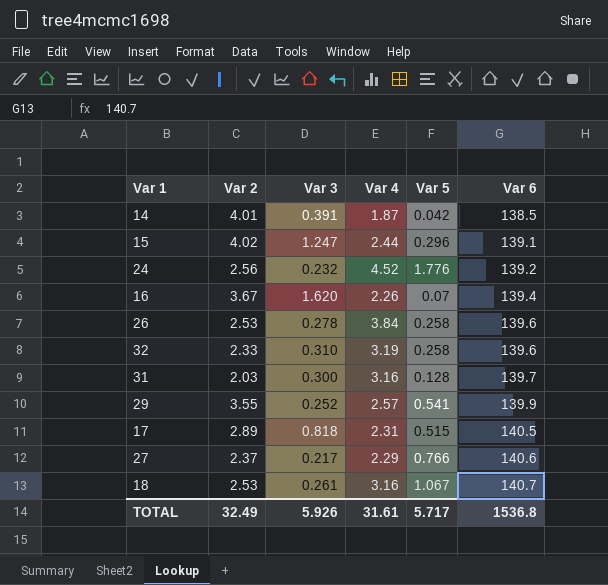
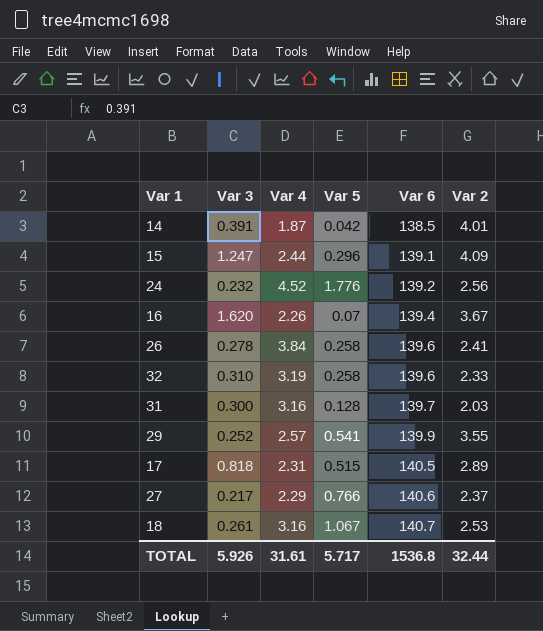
column Var 2 | position: 2 -> 6
15 | Var 2: 4.02 -> 4.09
26 | Var 2: 2.53 -> 2.41
TOTAL | Var 2: 32.49 -> 32.44

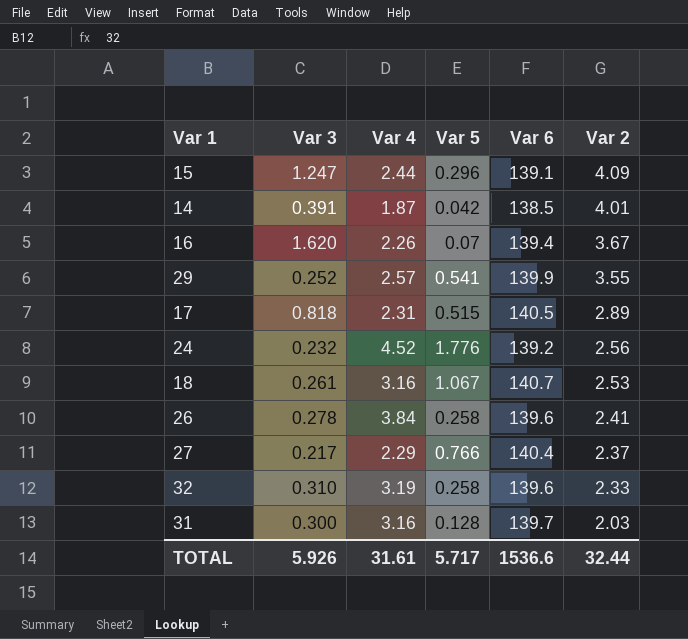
row order: Var 6 ascending -> Var 2 descending
27 | Var 6: 140.6 -> 140.4
TOTAL | Var 6: 1536.8 -> 1536.6

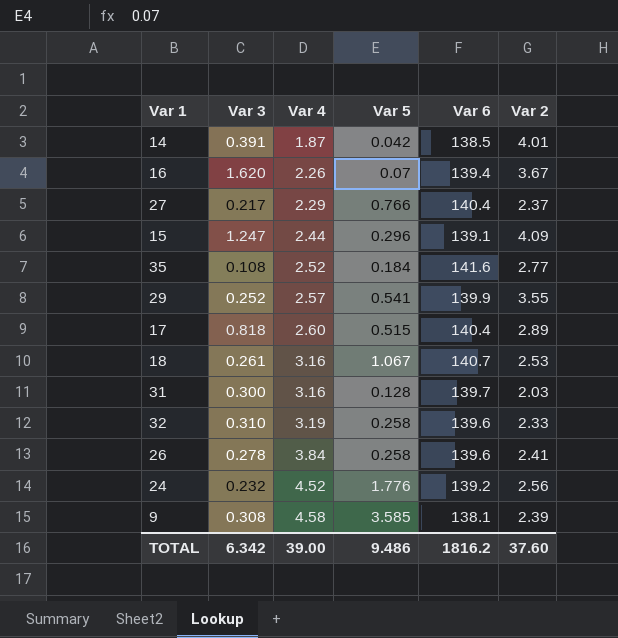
row order: Var 2 descending -> Var 4 ascending
row 35: none -> 0.108 | 2.52 | 0.184 | 141.6 | 2.77
17 | Var 4: 2.31 -> 2.60
17 | Var 6: 140.5 -> 140.4
row 9: none -> 0.308 | 4.58 | 3.585 | 138.1 | 2.39
TOTAL | Var 3: 5.926 -> 6.342
TOTAL | Var 4: 31.61 -> 39.00
TOTAL | Var 5: 5.717 -> 9.486
TOTAL | Var 6: 1536.6 -> 1816.2
TOTAL | Var 2: 32.44 -> 37.60

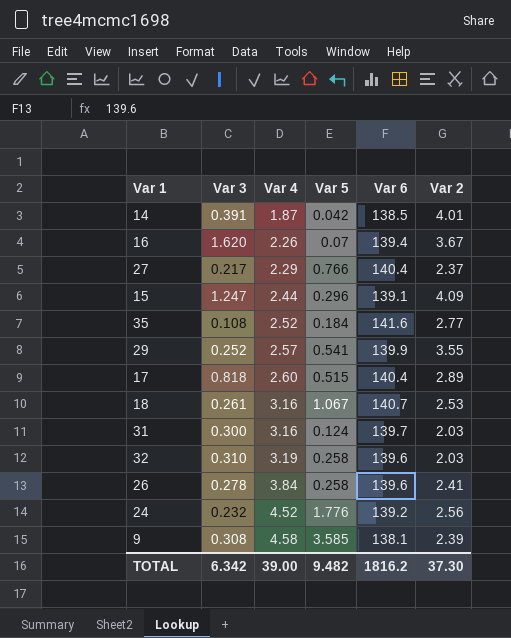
31 | Var 5: 0.128 -> 0.124
32 | Var 2: 2.33 -> 2.03
TOTAL | Var 5: 9.486 -> 9.482
TOTAL | Var 2: 37.60 -> 37.30

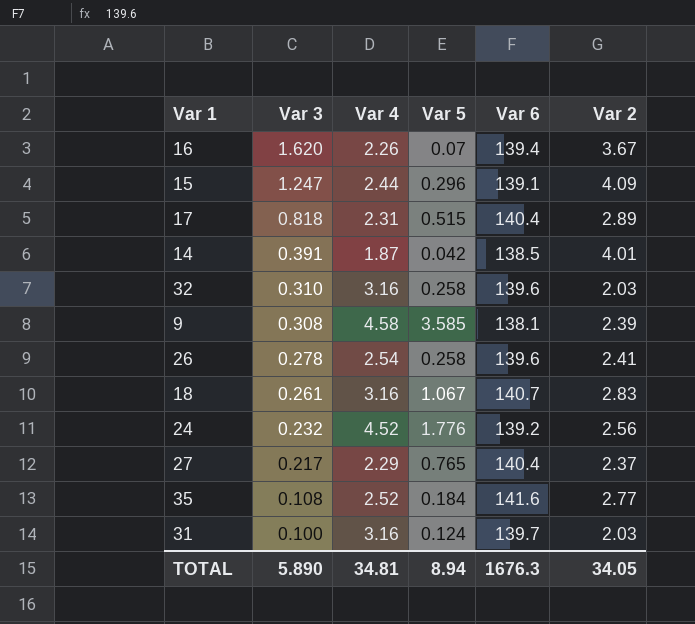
row order: Var 4 ascending -> Var 3 descending
row 29: 0.252 | 2.57 | 0.541 | 139.9 | 3.55 -> none
17 | Var 4: 2.60 -> 2.31
32 | Var 4: 3.19 -> 3.16
26 | Var 4: 3.84 -> 2.54
18 | Var 2: 2.53 -> 2.83
27 | Var 5: 0.766 -> 0.765
31 | Var 3: 0.300 -> 0.100
TOTAL | Var 3: 6.342 -> 5.890
TOTAL | Var 4: 39.00 -> 34.81
TOTAL | Var 5: 9.482 -> 8.94
TOTAL | Var 6: 1816.2 -> 1676.3
TOTAL | Var 2: 37.30 -> 34.05

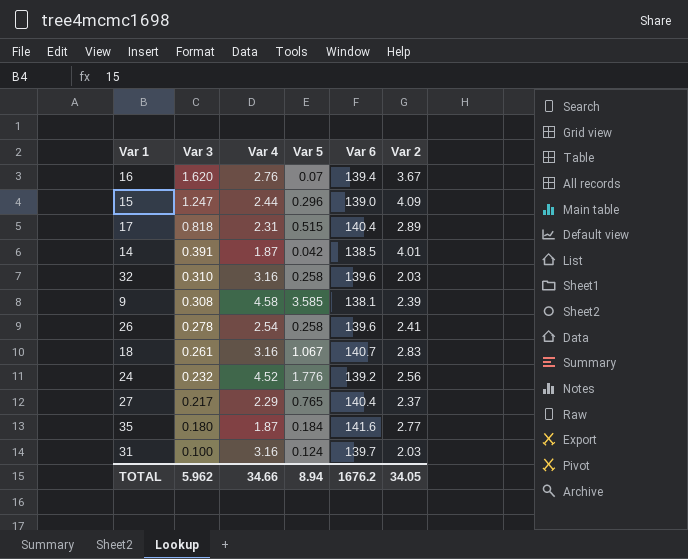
16 | Var 4: 2.26 -> 2.76
15 | Var 6: 139.1 -> 139.0
35 | Var 3: 0.108 -> 0.180
35 | Var 4: 2.52 -> 1.87
TOTAL | Var 3: 5.890 -> 5.962
TOTAL | Var 4: 34.81 -> 34.66
TOTAL | Var 6: 1676.3 -> 1676.2

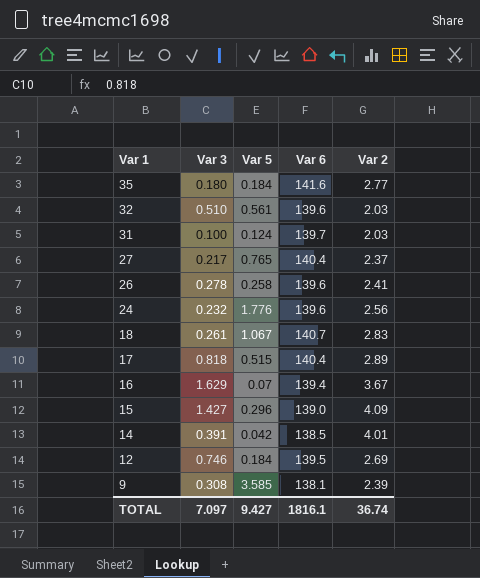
row order: Var 3 descending -> Var 1 descending
column Var 4 | position: 3 -> none
32 | Var 3: 0.310 -> 0.510
32 | Var 5: 0.258 -> 0.561
24 | Var 6: 139.2 -> 139.6
16 | Var 3: 1.620 -> 1.629
15 | Var 3: 1.247 -> 1.427
row 12: none -> 0.746 | 0.184 | 139.5 | 2.69
TOTAL | Var 3: 5.962 -> 7.097
TOTAL | Var 5: 8.94 -> 9.427
TOTAL | Var 6: 1676.2 -> 1816.1
TOTAL | Var 2: 34.05 -> 36.74

